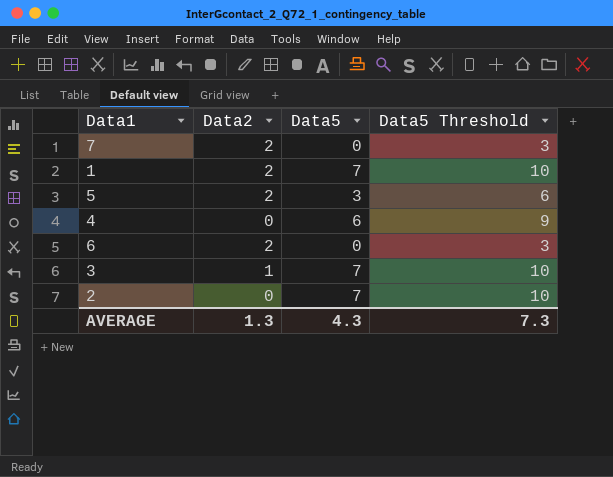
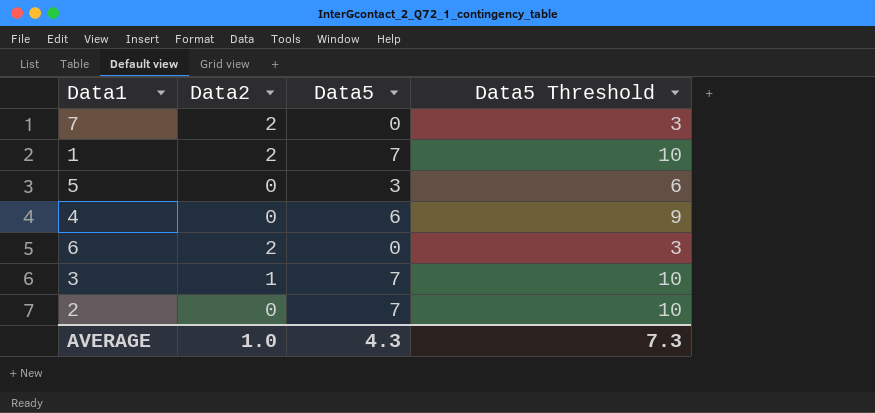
5 | Data2: 2 -> 0
AVERAGE | Data2: 1.3 -> 1.0

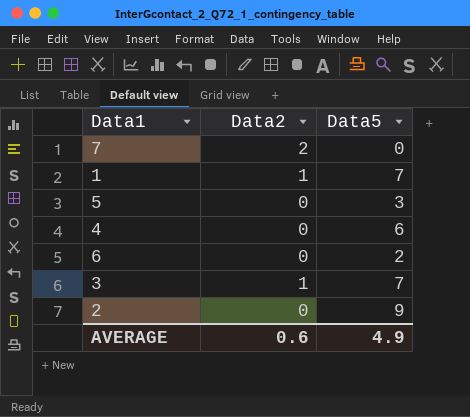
column Data5 Threshold | formula: [Data5] + 3 -> none
1 | Data2: 2 -> 1
6 | Data2: 2 -> 0
6 | Data5: 0 -> 2
2 | Data5: 7 -> 9
AVERAGE | Data2: 1.0 -> 0.6
AVERAGE | Data5: 4.3 -> 4.9

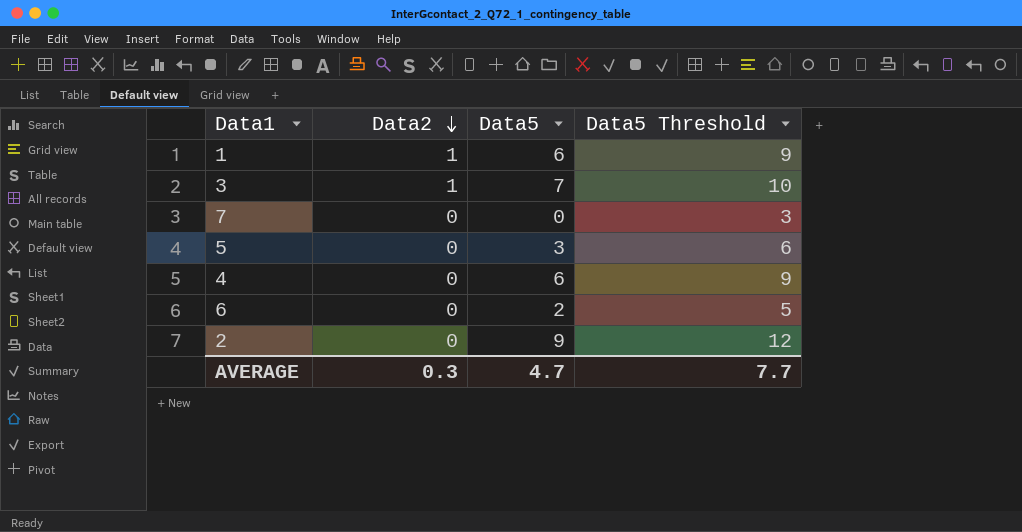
row order: none -> Data2 descending
column Data5 Threshold | formula: none -> [Data5] + 3
1 | Data5: 7 -> 6
7 | Data2: 2 -> 0
AVERAGE | Data2: 0.6 -> 0.3
AVERAGE | Data5: 4.9 -> 4.7

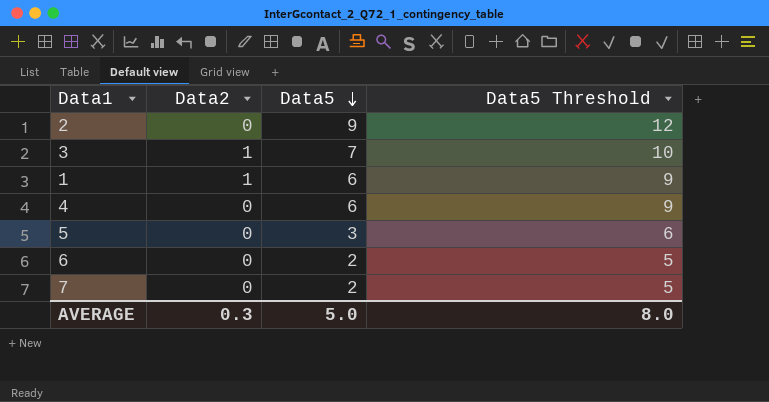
row order: Data2 descending -> Data5 descending
7 | Data5: 0 -> 2
7 | Data5 Threshold: 3 -> 5
AVERAGE | Data5: 4.7 -> 5.0
AVERAGE | Data5 Threshold: 7.7 -> 8.0

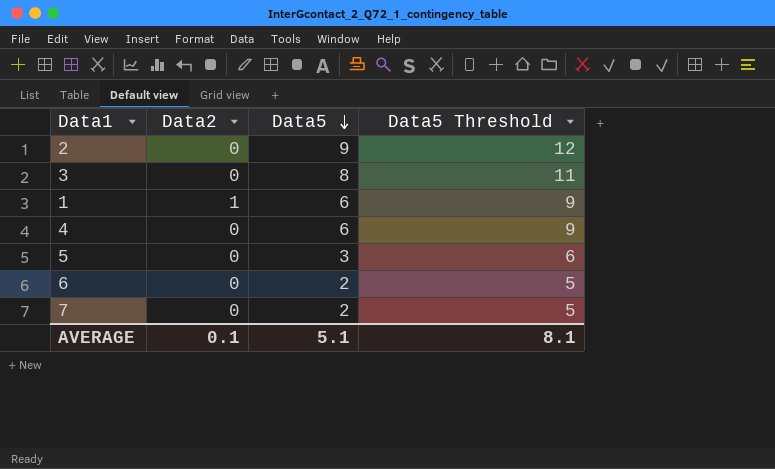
3 | Data2: 1 -> 0
3 | Data5: 7 -> 8
3 | Data5 Threshold: 10 -> 11
AVERAGE | Data2: 0.3 -> 0.1
AVERAGE | Data5: 5.0 -> 5.1
AVERAGE | Data5 Threshold: 8.0 -> 8.1

